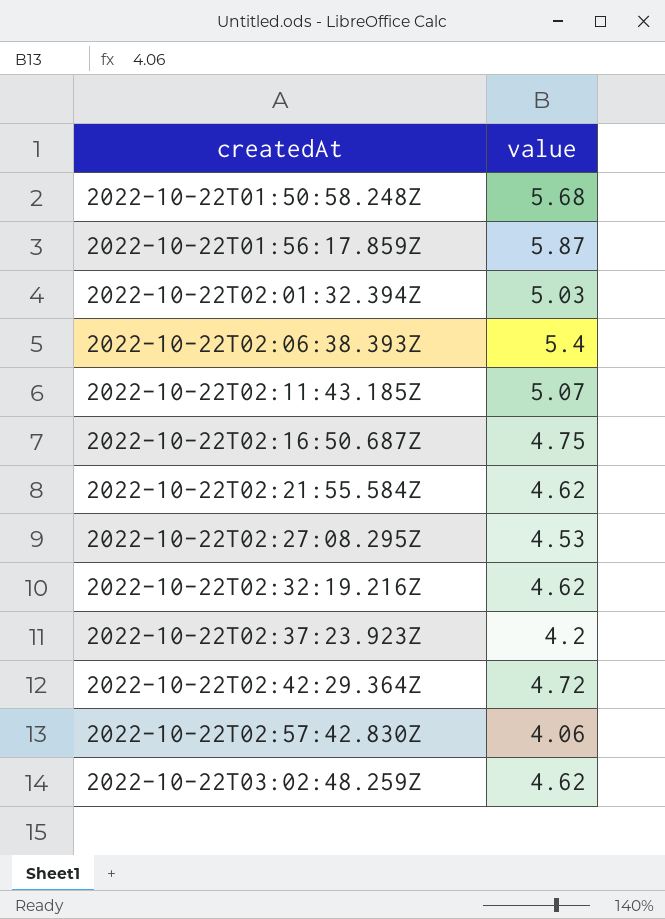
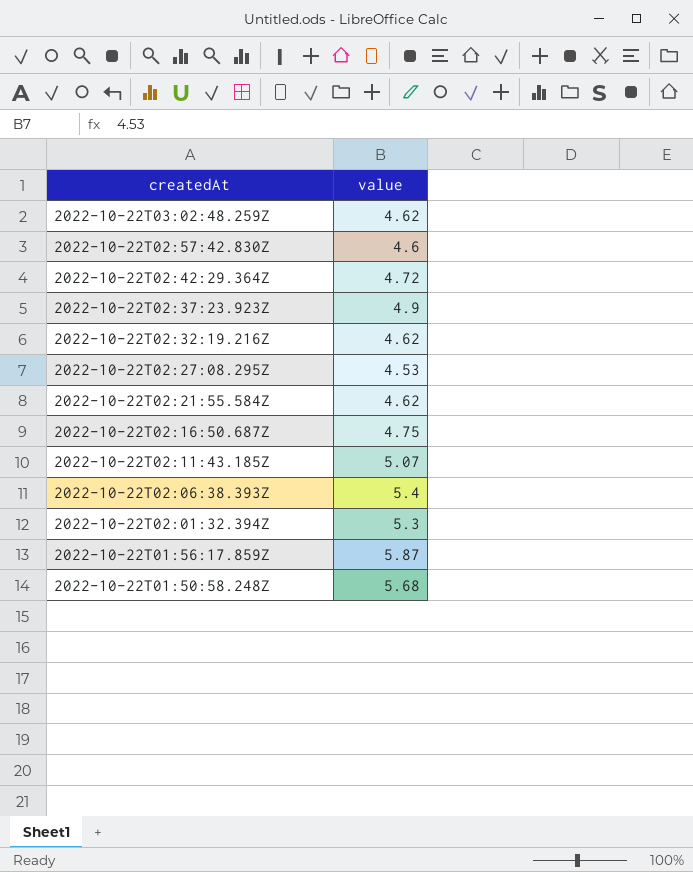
row order: createdAt ascending -> createdAt descending
2022-10-22T02:57:42.830Z | value: 4.06 -> 4.6
2022-10-22T02:37:23.923Z | value: 4.2 -> 4.9
2022-10-22T02:01:32.394Z | value: 5.03 -> 5.3

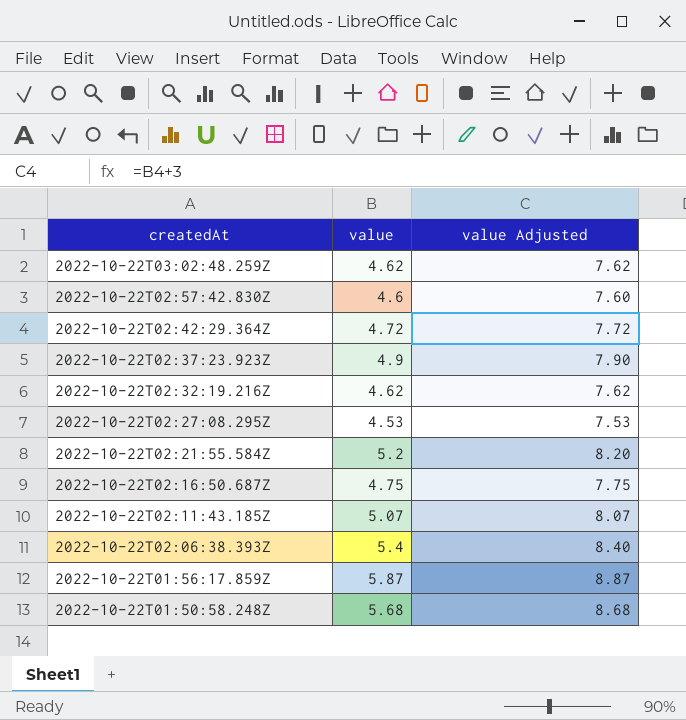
column value Adjusted | formula: none -> [value] + 3
row 2022-10-22T02:01:32.394Z: 5.3 -> none
2022-10-22T02:21:55.584Z | value: 4.62 -> 5.2

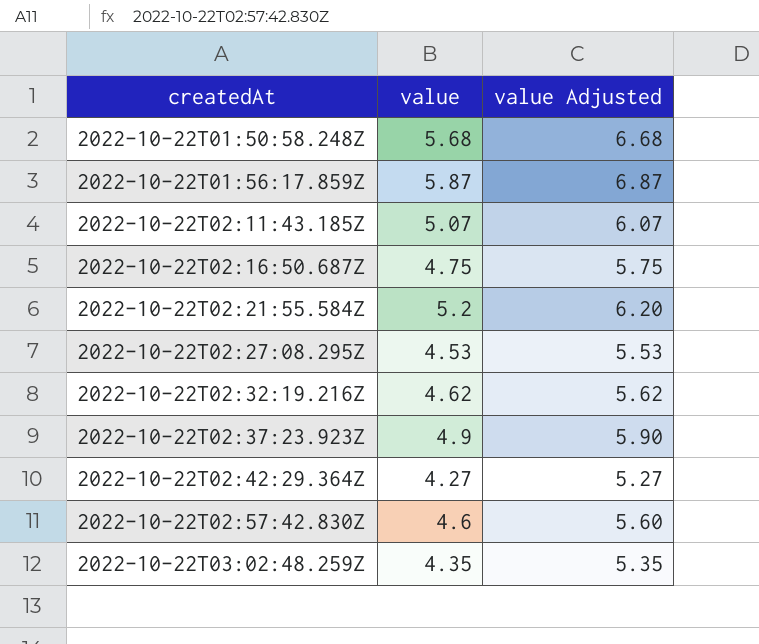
row order: createdAt descending -> createdAt ascending
column value Adjusted | formula: [value] + 3 -> [value] + 1
row 2022-10-22T02:06:38.393Z: 5.4 | 8.40 -> none
2022-10-22T02:42:29.364Z | value: 4.72 -> 4.27
2022-10-22T03:02:48.259Z | value: 4.62 -> 4.35

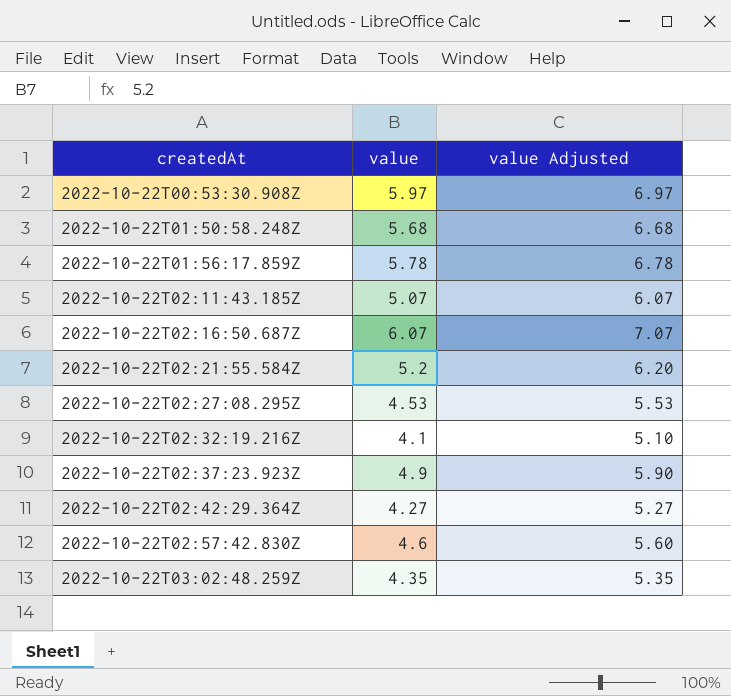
row 2022-10-22T00:53:30.908Z: none -> 5.97 | 6.97
2022-10-22T01:56:17.859Z | value: 5.87 -> 5.78
2022-10-22T01:56:17.859Z | value Adjusted: 6.87 -> 6.78
2022-10-22T02:16:50.687Z | value: 4.75 -> 6.07
2022-10-22T02:16:50.687Z | value Adjusted: 5.75 -> 7.07
2022-10-22T02:32:19.216Z | value: 4.62 -> 4.1
2022-10-22T02:32:19.216Z | value Adjusted: 5.62 -> 5.10

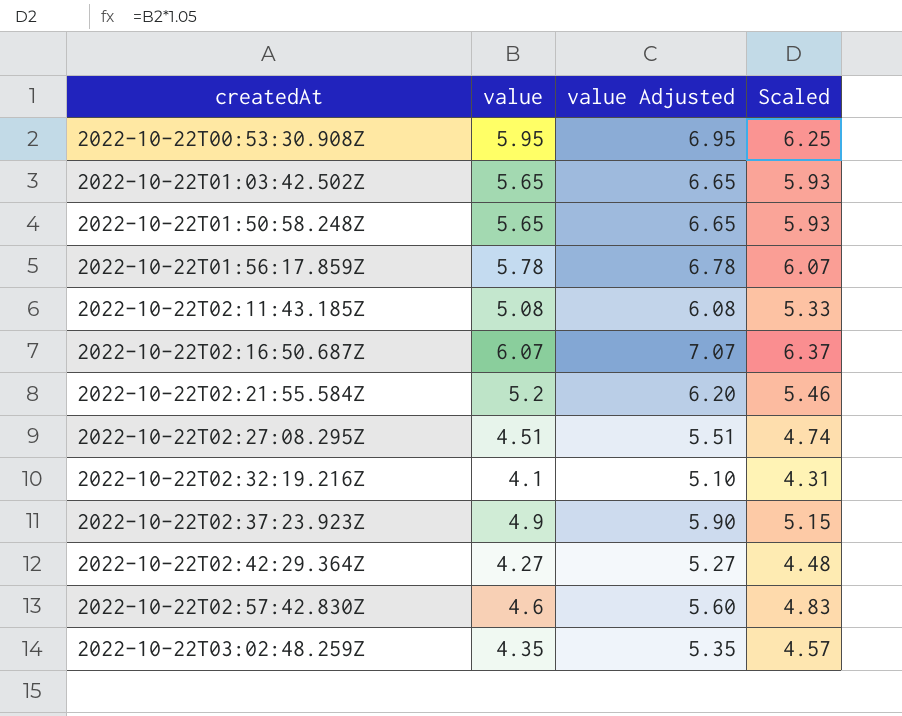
column Scaled | formula: none -> [value] * 1.05
2022-10-22T00:53:30.908Z | value: 5.97 -> 5.95
2022-10-22T00:53:30.908Z | value Adjusted: 6.97 -> 6.95
row 2022-10-22T01:03:42.502Z: none -> 5.65 | 6.65 | 5.93
2022-10-22T01:50:58.248Z | value: 5.68 -> 5.65
2022-10-22T01:50:58.248Z | value Adjusted: 6.68 -> 6.65
2022-10-22T02:11:43.185Z | value: 5.07 -> 5.08
2022-10-22T02:11:43.185Z | value Adjusted: 6.07 -> 6.08
2022-10-22T02:27:08.295Z | value: 4.53 -> 4.51
2022-10-22T02:27:08.295Z | value Adjusted: 5.53 -> 5.51

